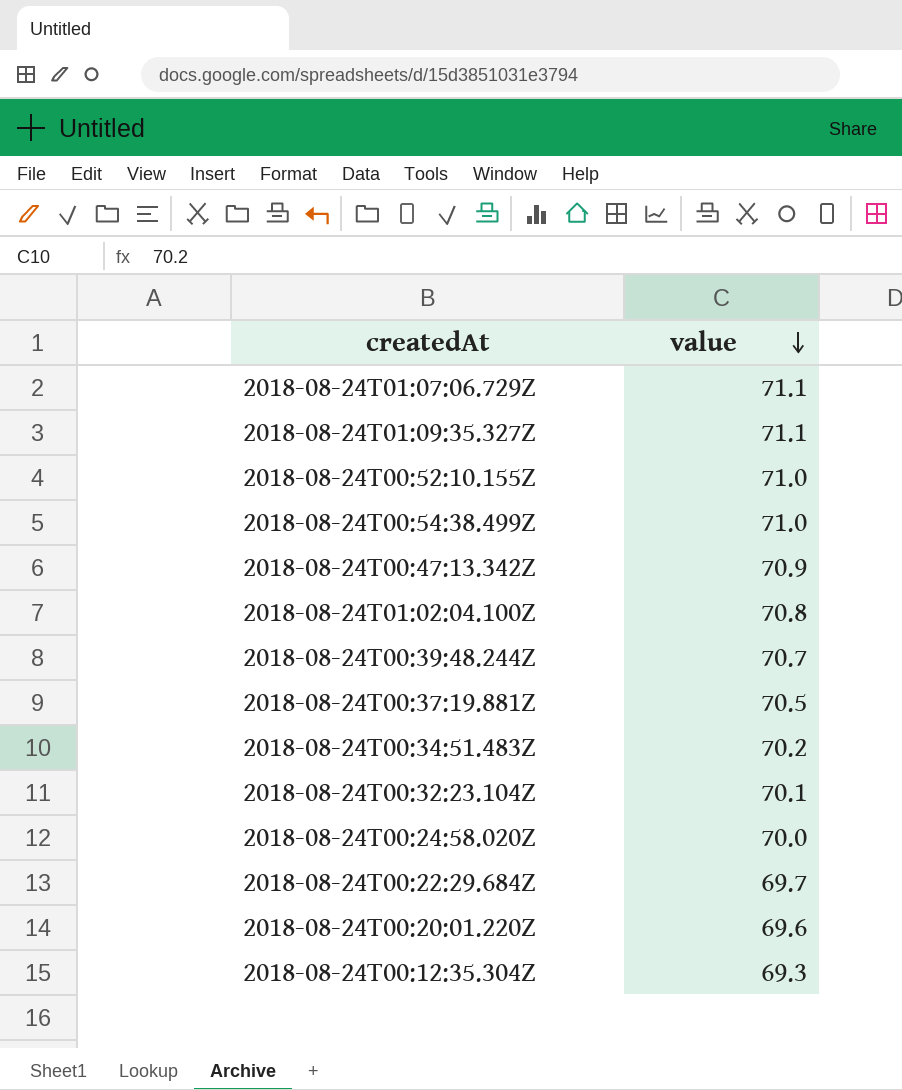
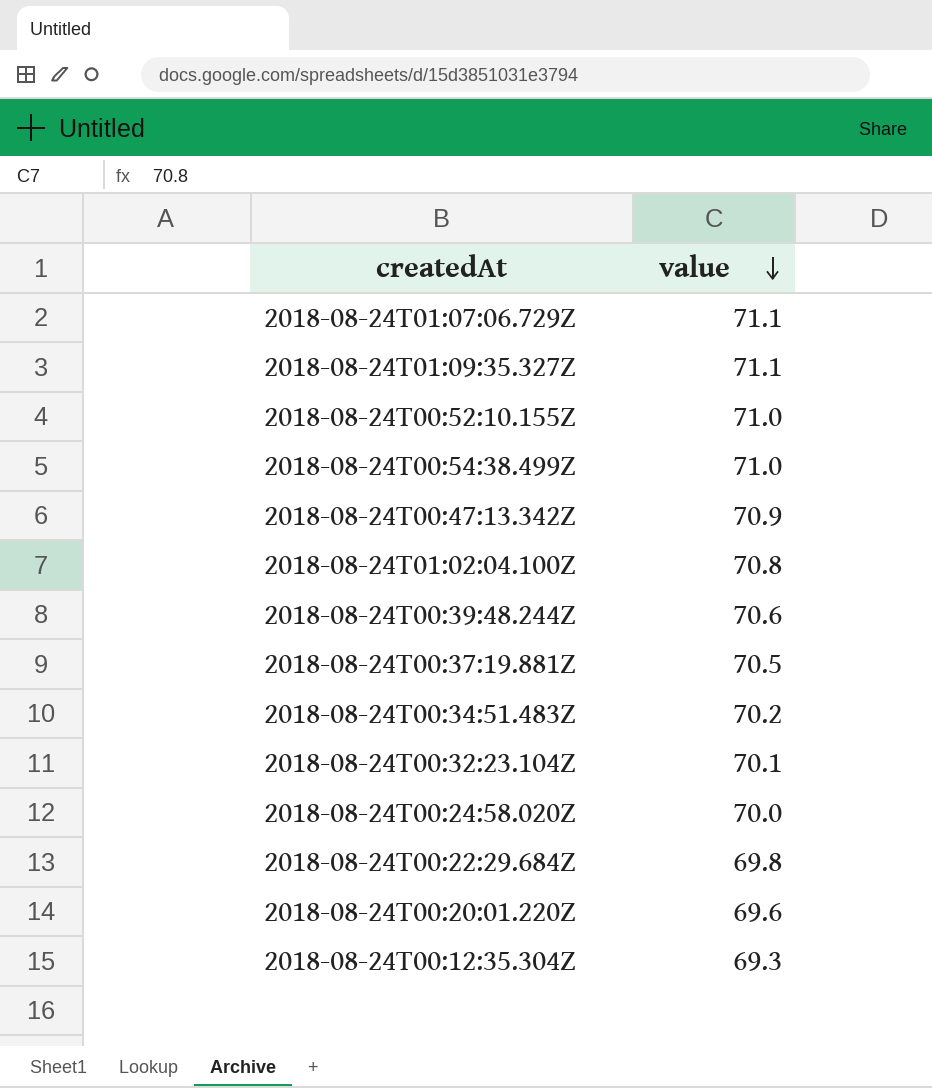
2018-08-24T00:39:48.244Z | value: 70.7 -> 70.6
2018-08-24T00:22:29.684Z | value: 69.7 -> 69.8

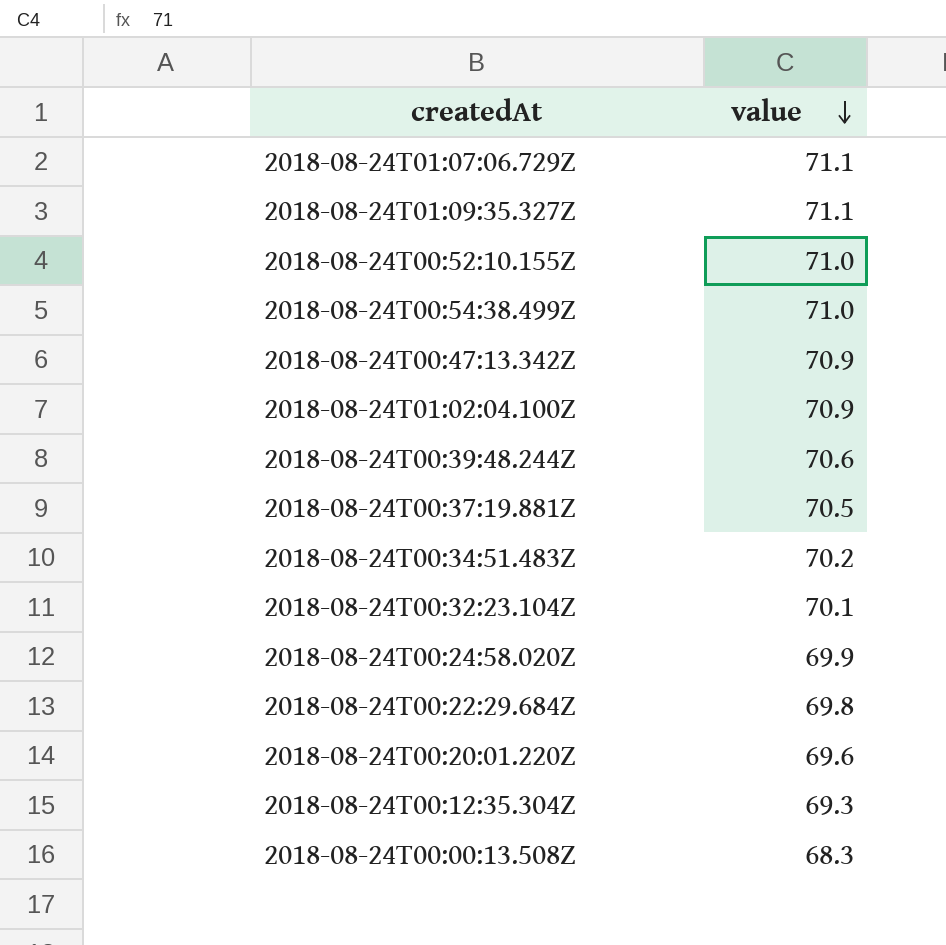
2018-08-24T01:02:04.100Z | value: 70.8 -> 70.9
2018-08-24T00:24:58.020Z | value: 70.0 -> 69.9
row 2018-08-24T00:00:13.508Z: none -> 68.3

